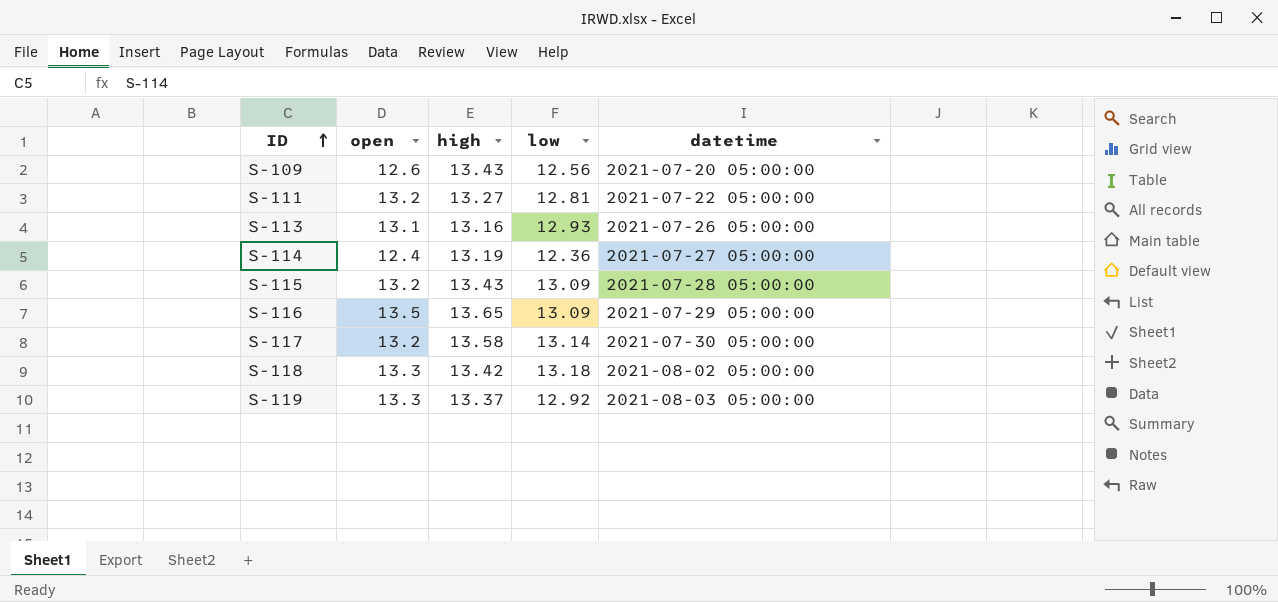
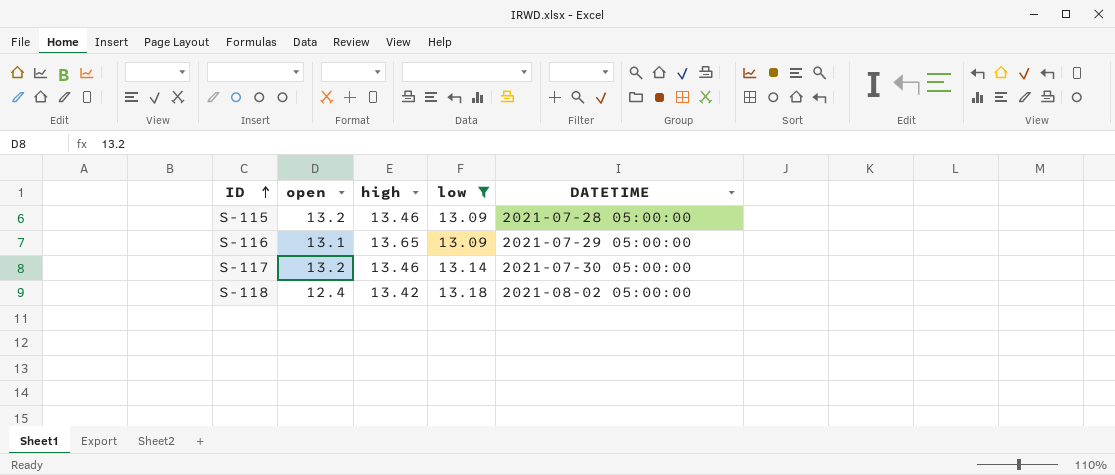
filter: none -> low >= 13.09
column name: datetime -> DATETIME
S-115 | high: 13.43 -> 13.46
S-116 | open: 13.5 -> 13.1
S-117 | high: 13.58 -> 13.46
S-118 | open: 13.3 -> 12.4

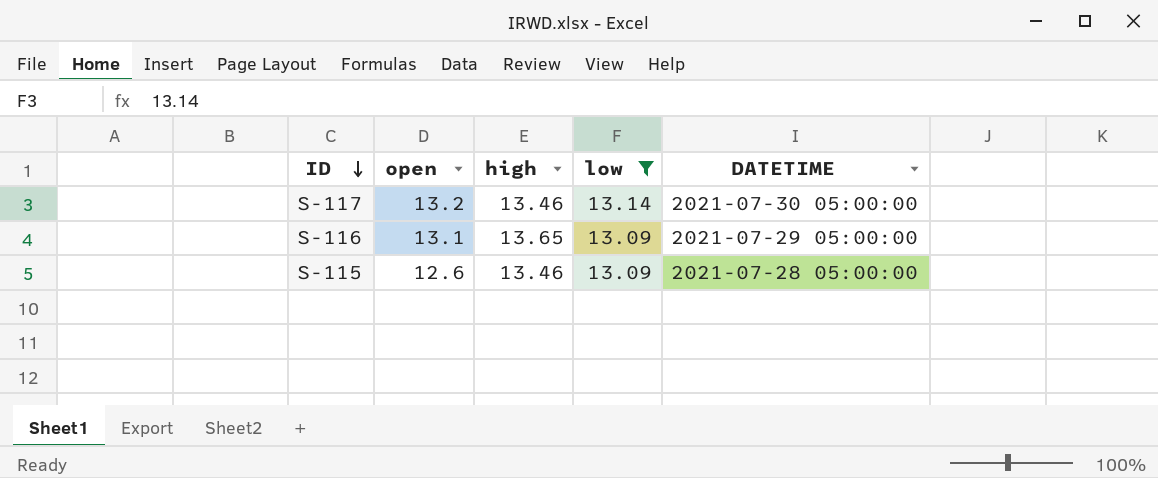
row order: ID ascending -> ID descending
row S-118: 12.4 | 13.42 | 13.18 | 2021-08-02 05:00:00 -> none
S-115 | open: 13.2 -> 12.6

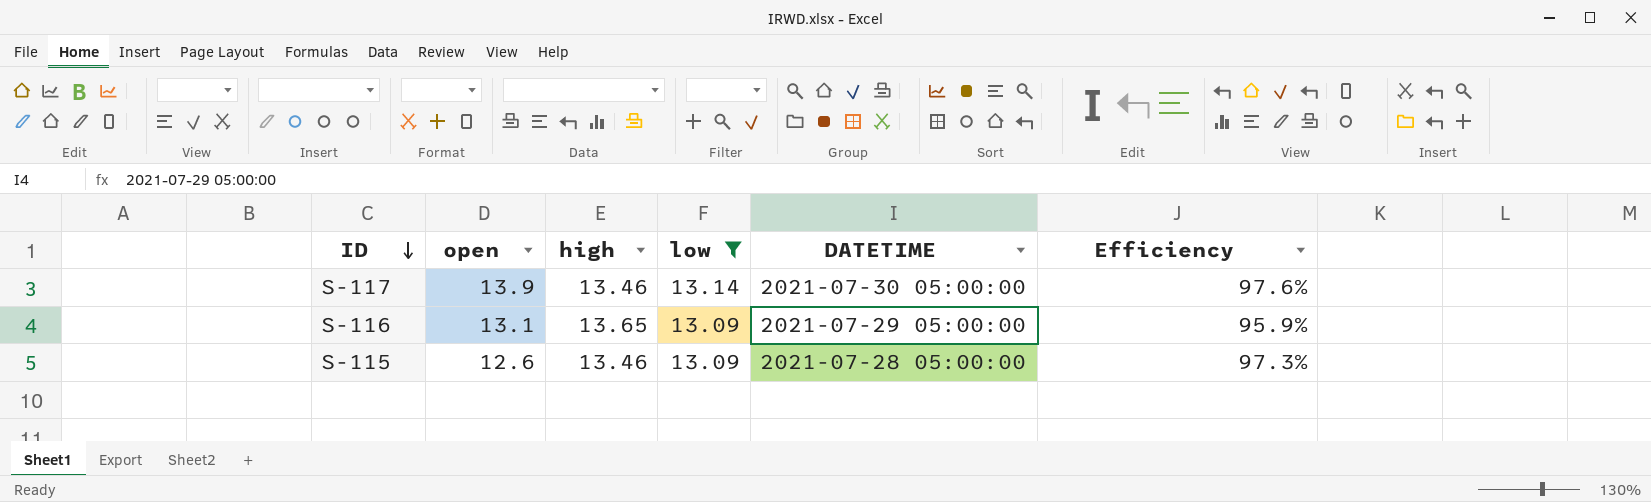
column Efficiency | formula: none -> [low] / [high]
S-117 | open: 13.2 -> 13.9

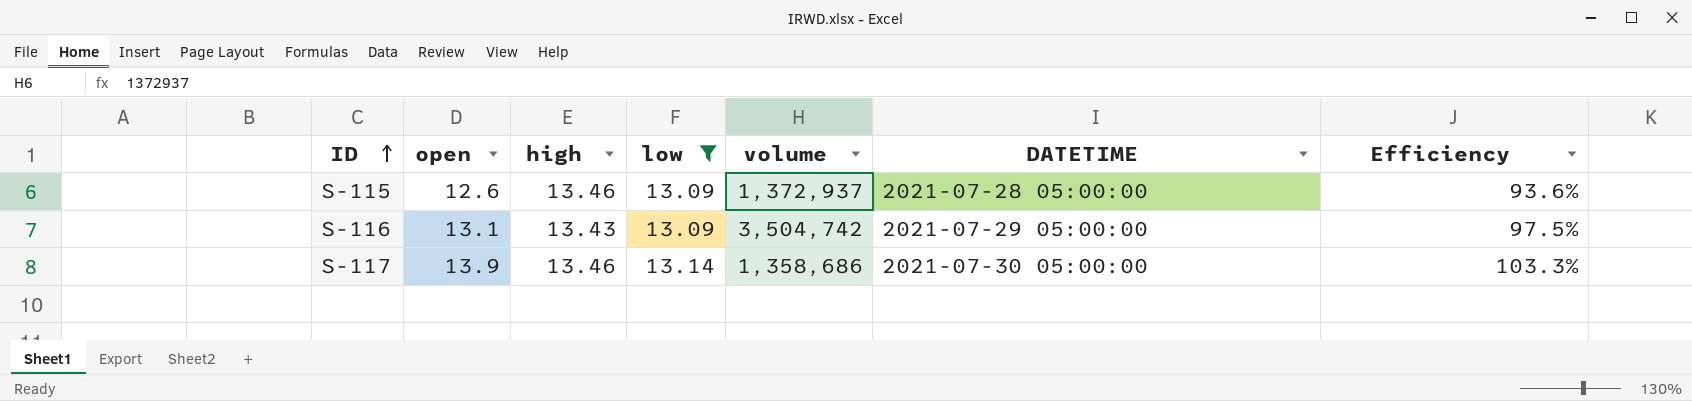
row order: ID descending -> ID ascending
column volume | position: none -> 5
column Efficiency | formula: [low] / [high] -> [open] / [high]
S-116 | high: 13.65 -> 13.43

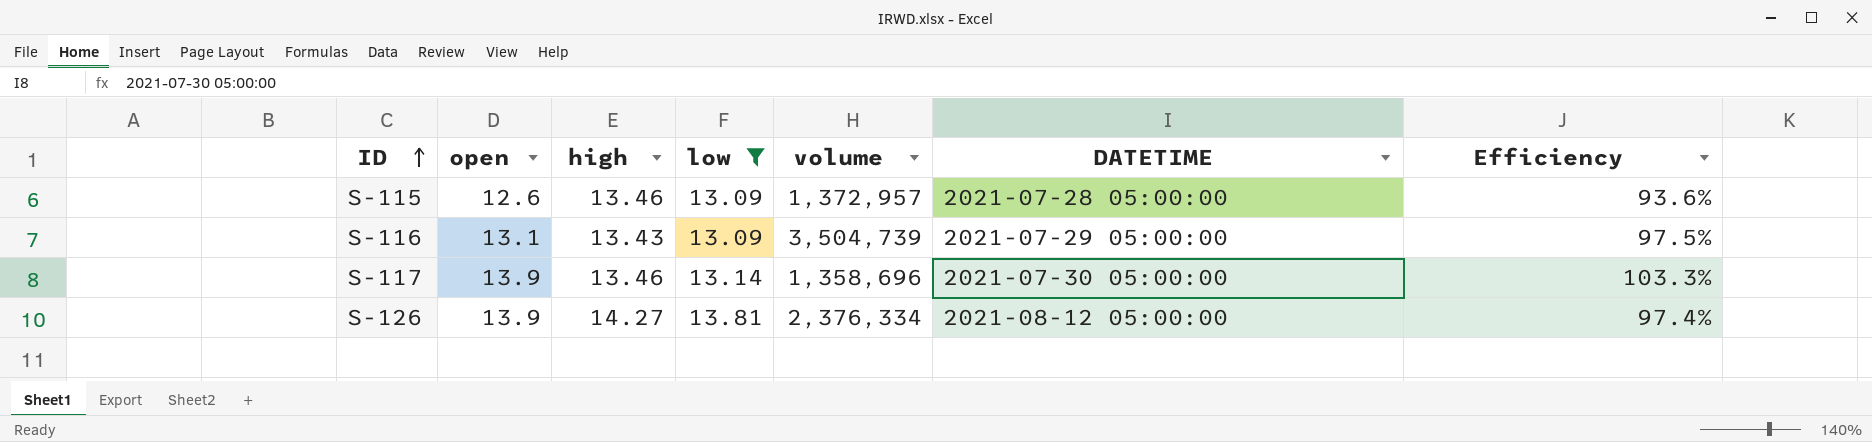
S-115 | volume: 1,372,937 -> 1,372,957
S-116 | volume: 3,504,742 -> 3,504,739
S-117 | volume: 1,358,686 -> 1,358,696
row S-126: none -> 13.9 | 14.27 | 13.81 | 2,376,334 | 2021-08-12 05:00:00 | 97.4%

